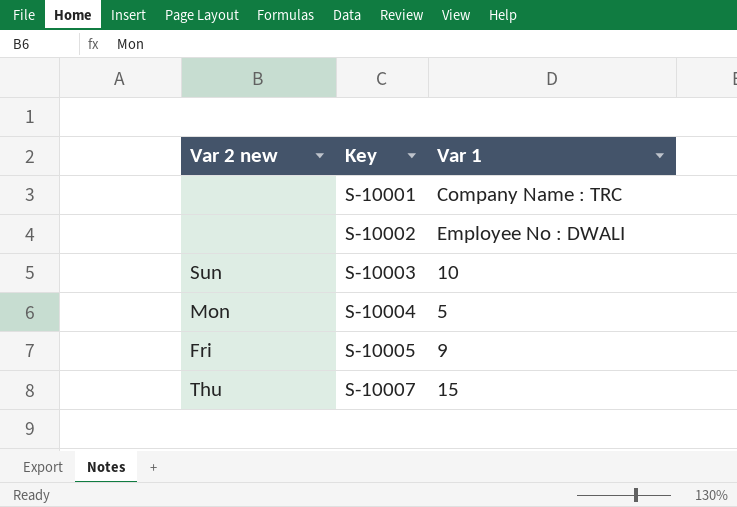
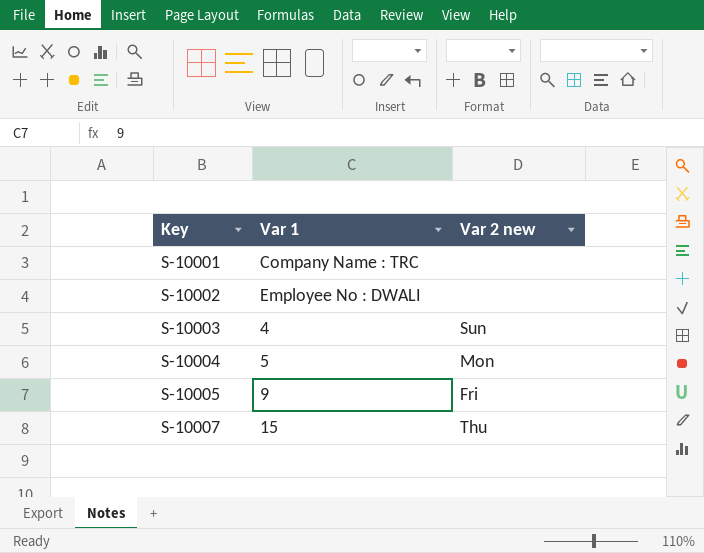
column Var 2 new | position: 1 -> 3
S-10003 | Var 1: 10 -> 4

